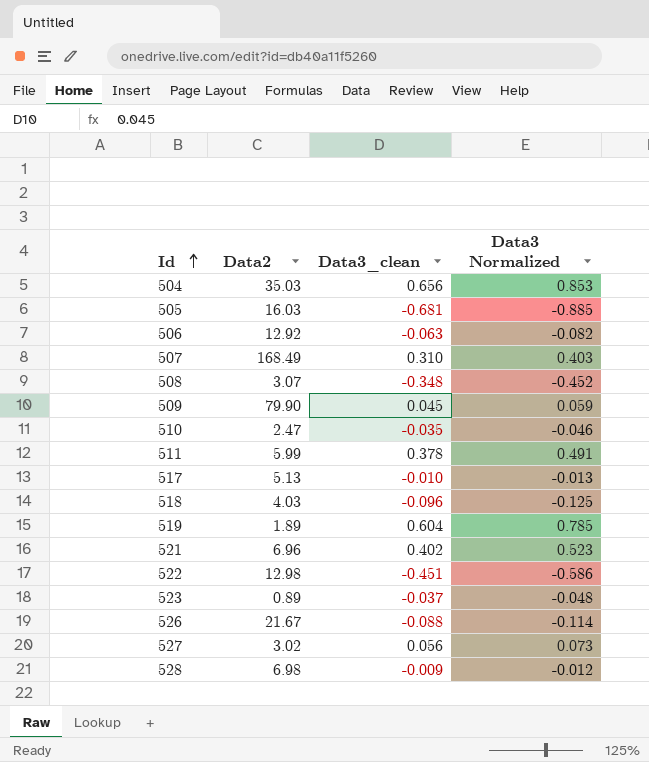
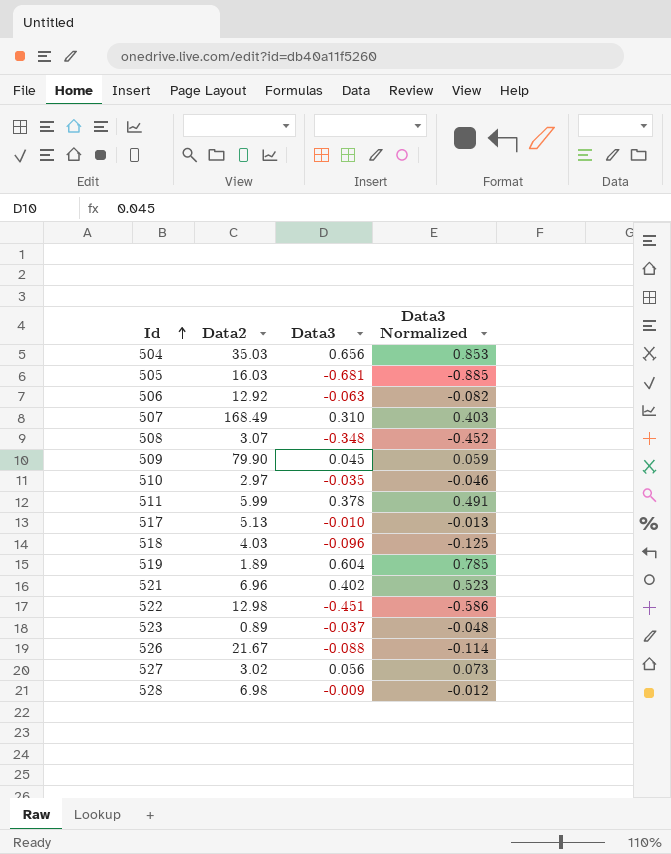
column name: Data3_clean -> Data3
510 | Data2: 2.47 -> 2.97

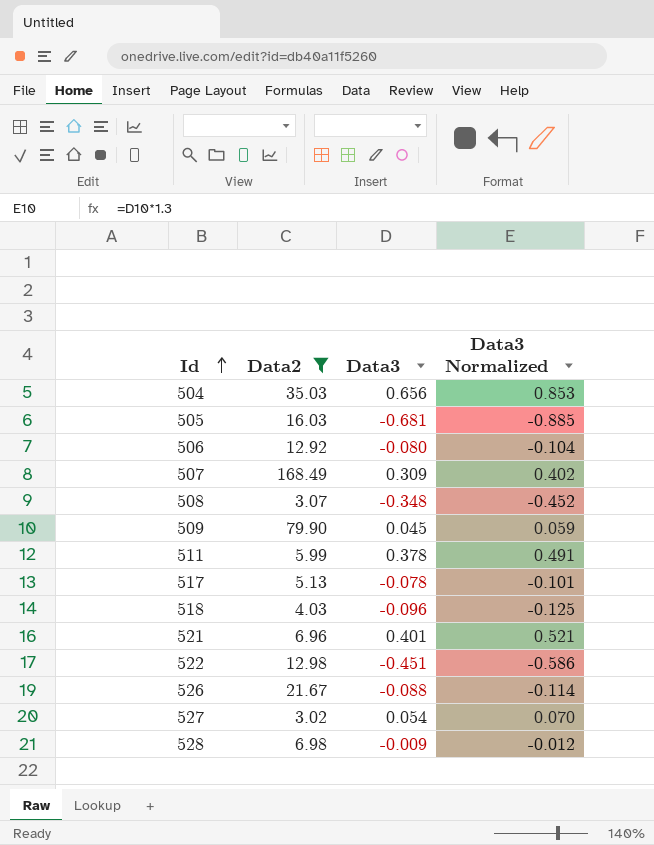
filter: none -> Data2 >= 3.02
506 | Data3: -0.063 -> -0.080
506 | Data3 Normalized: -0.082 -> -0.104
507 | Data3: 0.310 -> 0.309
507 | Data3 Normalized: 0.403 -> 0.402
517 | Data3: -0.010 -> -0.078
517 | Data3 Normalized: -0.013 -> -0.101
521 | Data3: 0.402 -> 0.401
521 | Data3 Normalized: 0.523 -> 0.521
527 | Data3: 0.056 -> 0.054
527 | Data3 Normalized: 0.073 -> 0.070

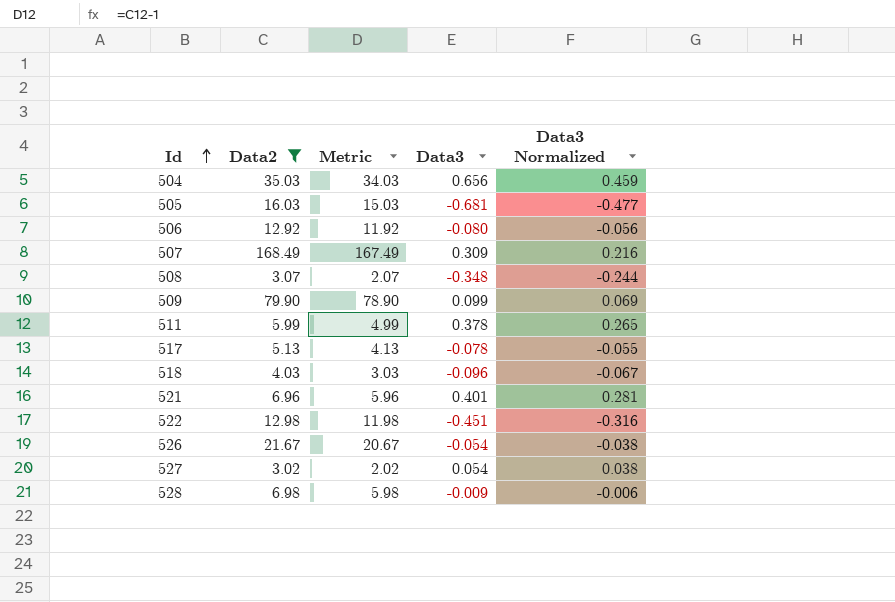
column Metric | formula: none -> [Data2] - 1
column Data3 Normalized | formula: [Data3] * 1.3 -> [Data3] * 0.7
509 | Data3: 0.045 -> 0.099
526 | Data3: -0.088 -> -0.054

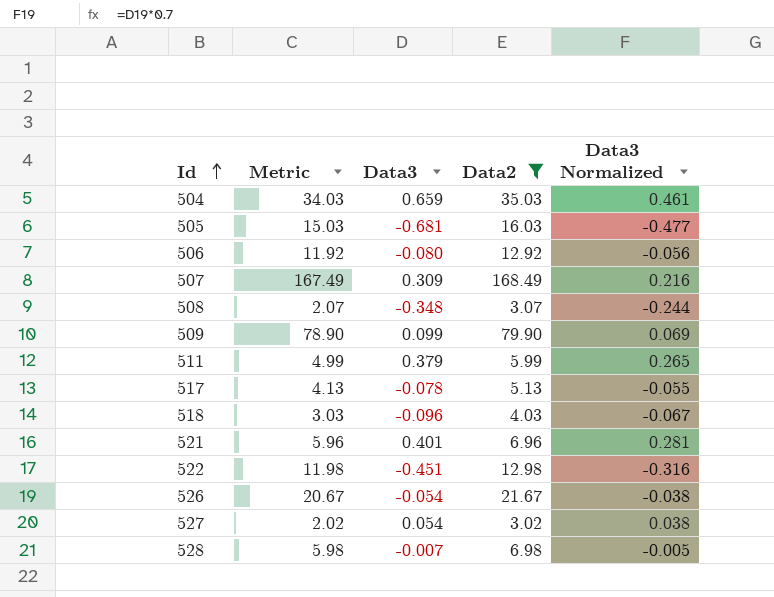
column Data2 | position: 2 -> 4
504 | Data3: 0.656 -> 0.659
504 | Data3 Normalized: 0.459 -> 0.461
511 | Data3: 0.378 -> 0.379
528 | Data3: -0.009 -> -0.007
528 | Data3 Normalized: -0.006 -> -0.005

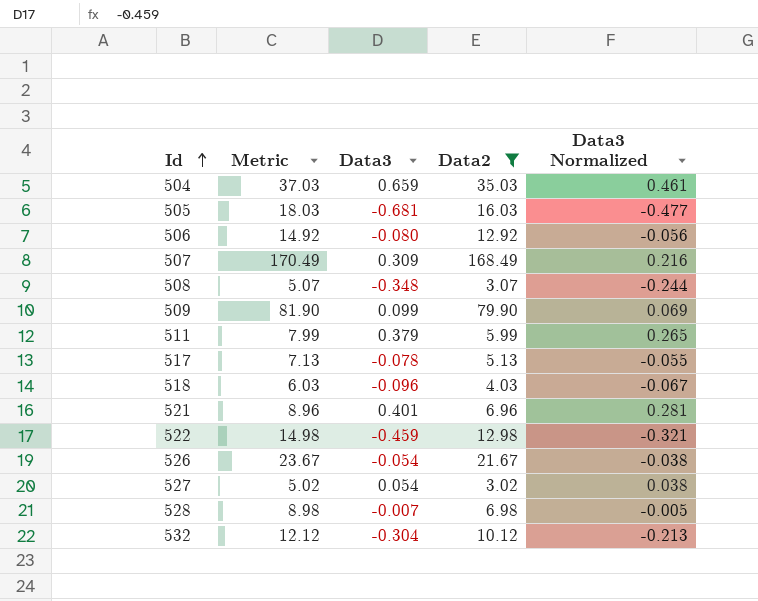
column Metric | formula: [Data2] - 1 -> [Data2] + 2
522 | Data3: -0.451 -> -0.459
522 | Data3 Normalized: -0.316 -> -0.321
row 532: none -> 12.12 | -0.304 | 10.12 | -0.213

